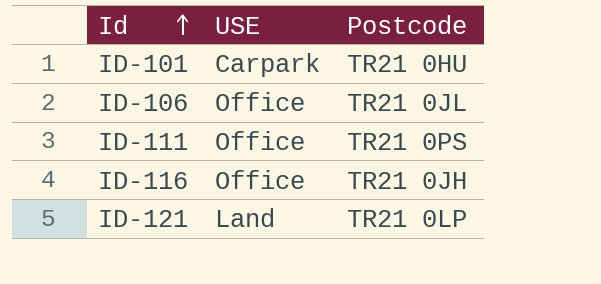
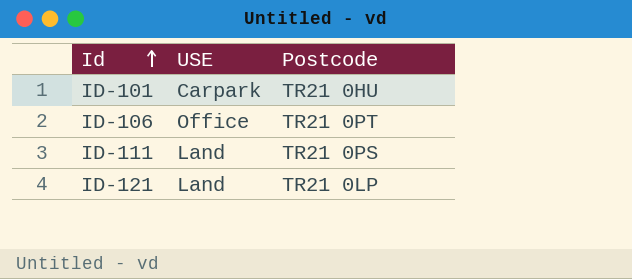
row ID-116: Office | TR21 0JH -> none
ID-106 | Postcode: TR21 0JL -> TR21 0PT
ID-111 | USE: Office -> Land

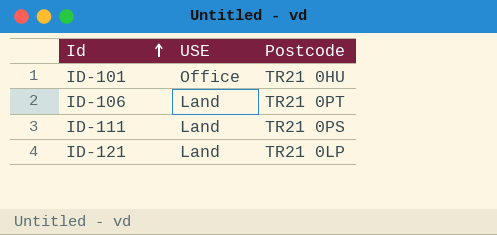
ID-101 | USE: Carpark -> Office
ID-106 | USE: Office -> Land

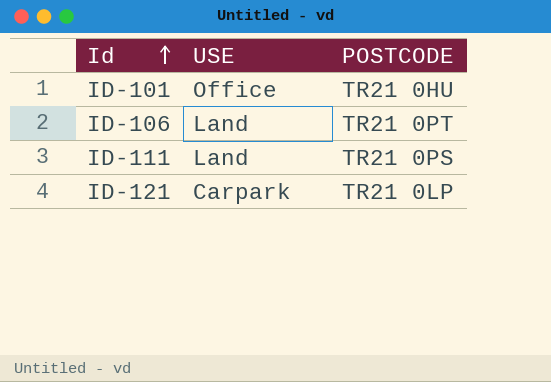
column name: Postcode -> POSTCODE
ID-121 | USE: Land -> Carpark

